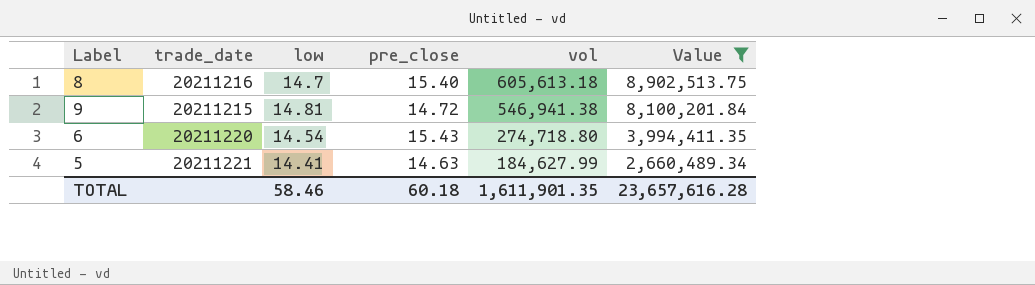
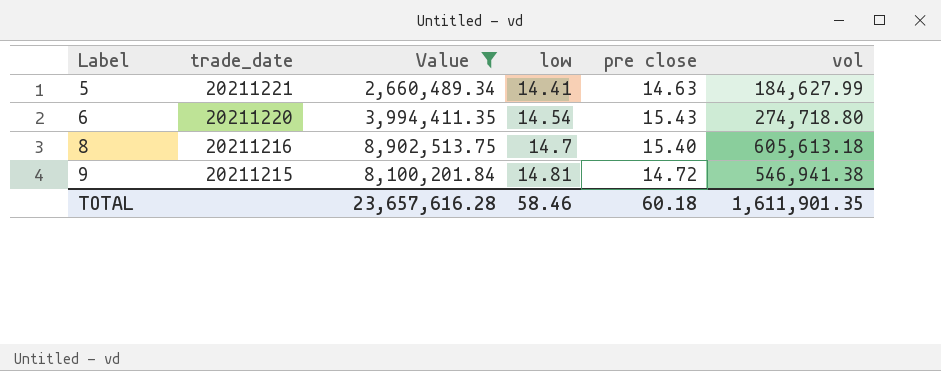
row order: vol descending -> Label ascending
column Value | position: 6 -> 3
column name: pre_close -> pre close

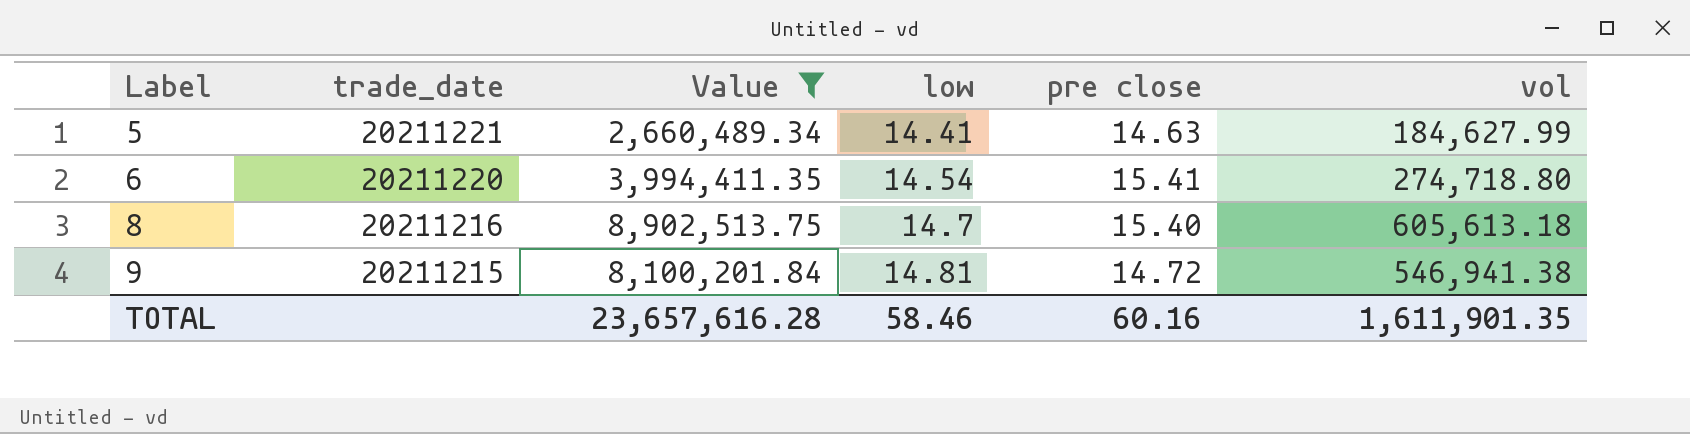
6 | pre close: 15.43 -> 15.41
TOTAL | pre close: 60.18 -> 60.16

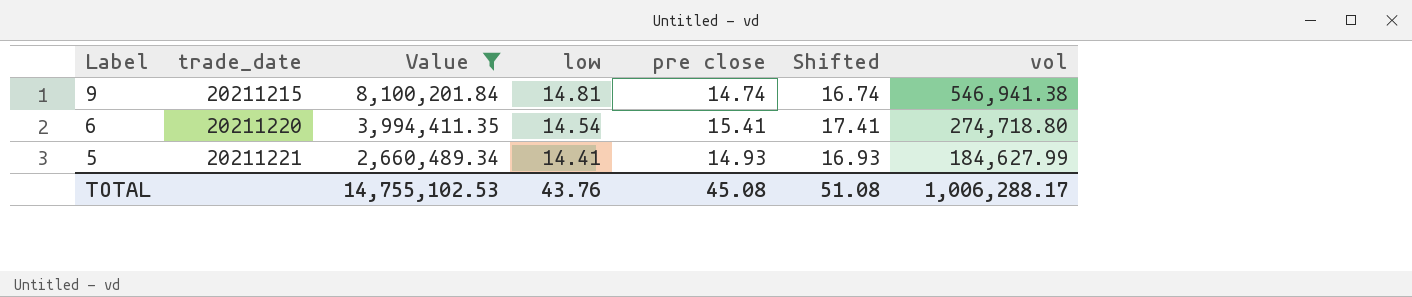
row order: Label ascending -> Label descending
column Shifted | formula: none -> [pre close] + 2
row 8: 20211216 | 8,902,513.75 | 14.7 | 15.40 | 605,613.18 -> none
9 | pre close: 14.72 -> 14.74
5 | pre close: 14.63 -> 14.93
TOTAL | Value: 23,657,616.28 -> 14,755,102.53
TOTAL | low: 58.46 -> 43.76
TOTAL | pre close: 60.16 -> 45.08
TOTAL | vol: 1,611,901.35 -> 1,006,288.17

